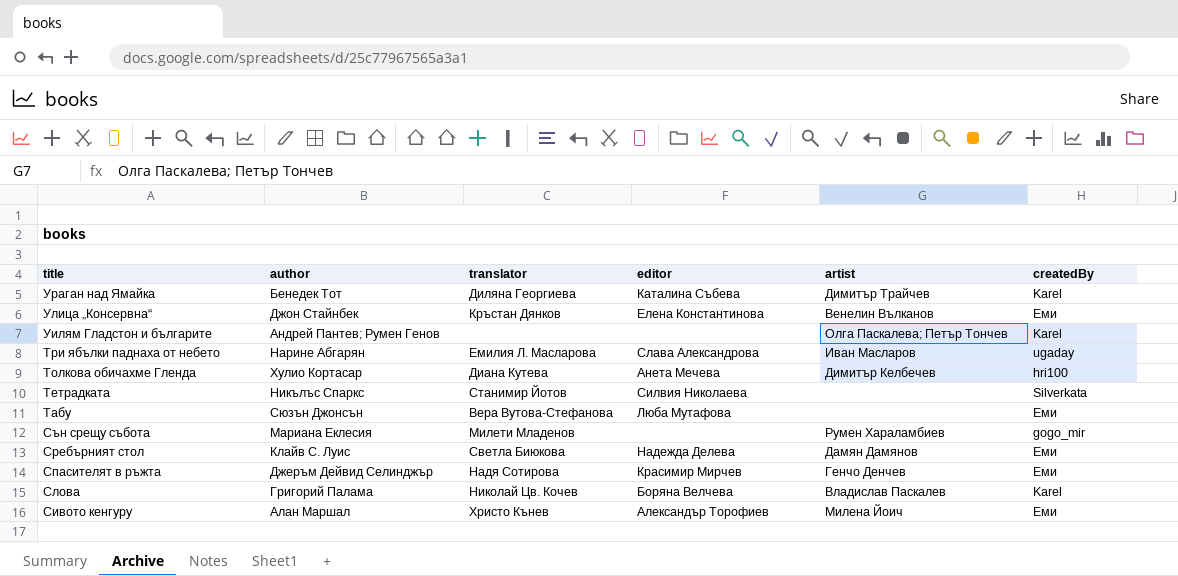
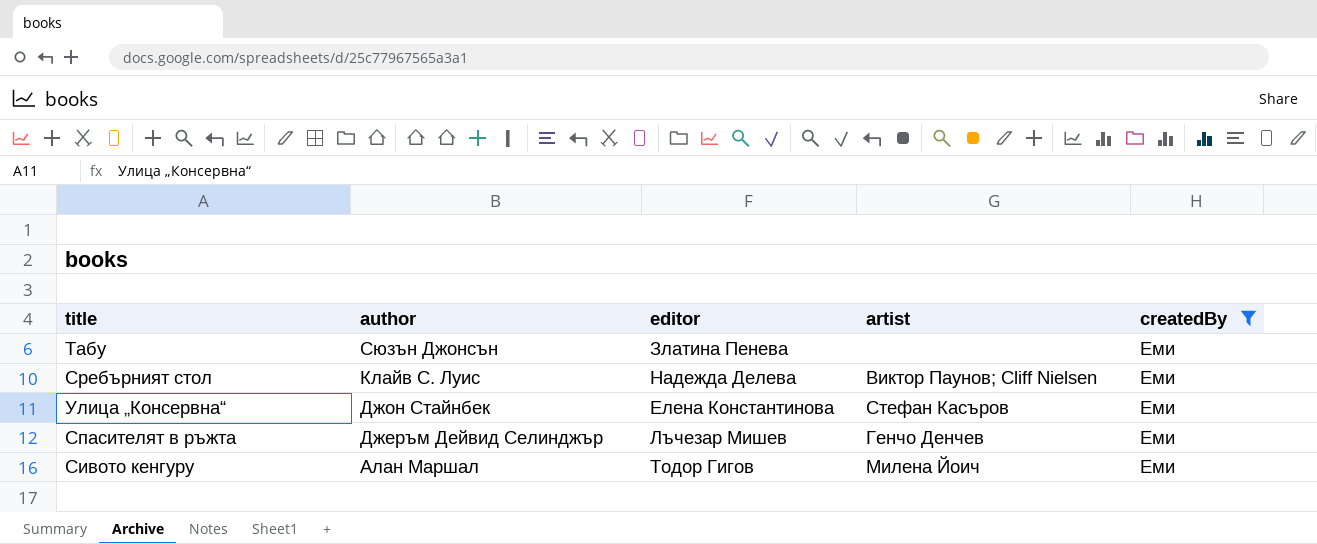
filter: none -> createdBy = Еми
row order: title descending -> author descending
column translator | position: 3 -> none
Табу | editor: Люба Мутафова -> Златина Пенева
Сребърният стол | artist: Дамян Дамянов -> Виктор Паунов; Cliff Nielsen
Улица „Консервна“ | artist: Венелин Вълканов -> Стефан Касъров
Спасителят в ръжта | editor: Красимир Мирчев -> Лъчезар Мишев
Сивото кенгуру | editor: Александър Торофиев -> Тодор Гигов

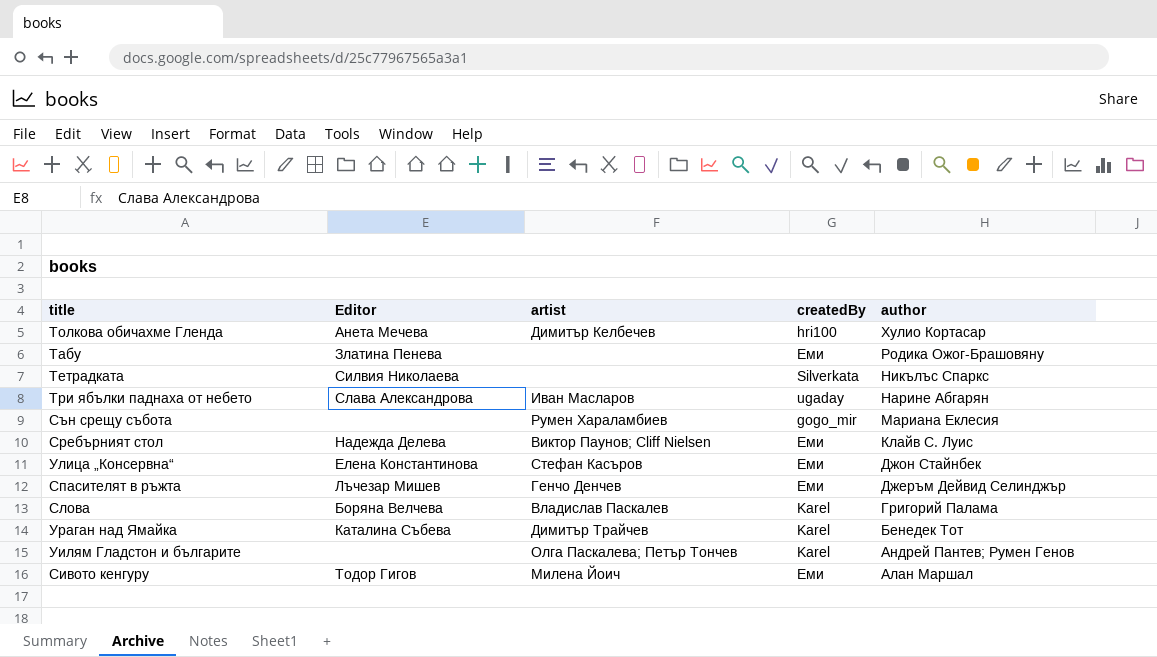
filter: createdBy = Еми -> none
column name: editor -> Editor
column author | position: 2 -> 5
Табу | author: Сюзън Джонсън -> Родика Ожог-Брашовяну

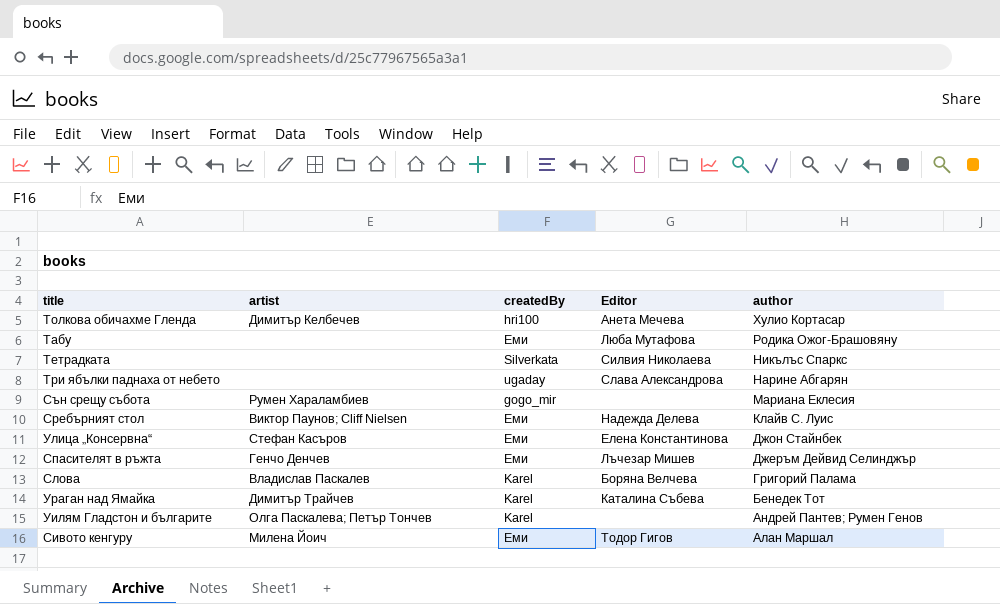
column Editor | position: 2 -> 4
Табу | Editor: Златина Пенева -> Люба Мутафова
Три ябълки паднаха от небето | artist: Иван Масларов -> none

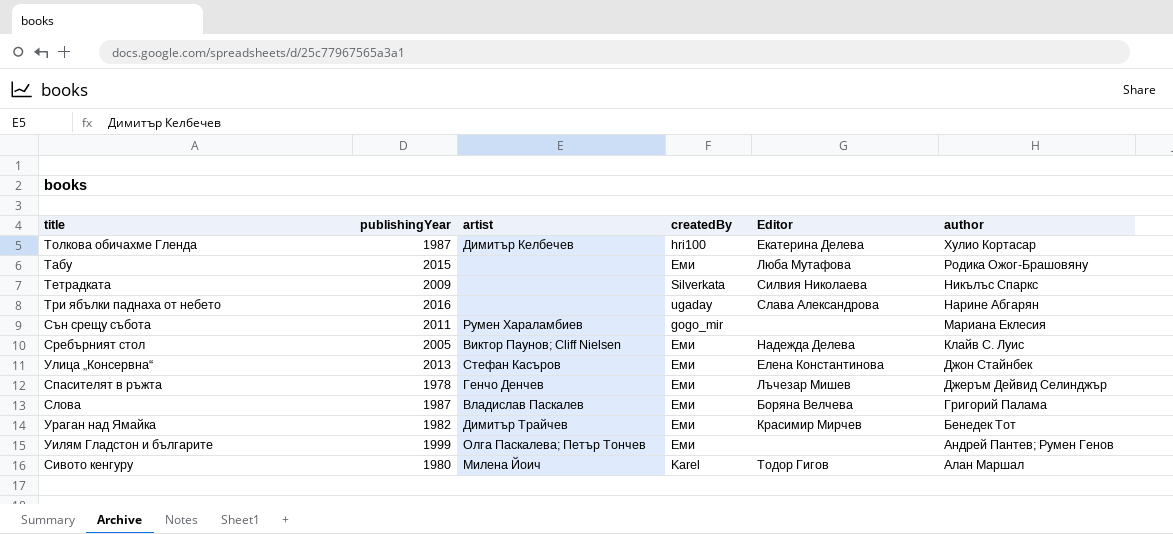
column publishingYear | position: none -> 2
Толкова обичахме Гленда | Editor: Анета Мечева -> Екатерина Делева
Слова | createdBy: Karel -> Еми
Ураган над Ямайка | createdBy: Karel -> Еми
Ураган над Ямайка | Editor: Каталина Събева -> Красимир Мирчев
Уилям Гладстон и българите | createdBy: Karel -> Еми
Сивото кенгуру | createdBy: Еми -> Karel

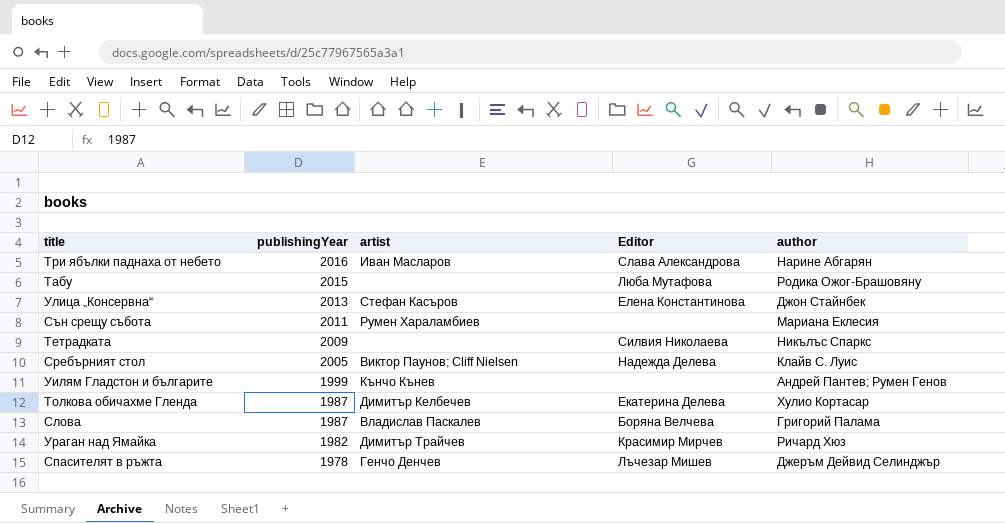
row order: author descending -> publishingYear descending
column createdBy | position: 4 -> none
row Сивото кенгуру: 1980 | Милена Йоич | Karel | Тодор Гигов | Алан Маршал -> none
Три ябълки паднаха от небето | artist: none -> Иван Масларов
Уилям Гладстон и българите | artist: Олга Паскалева; Петър Тончев -> Кънчо Кънев
Ураган над Ямайка | author: Бенедек Тот -> Ричард Хюз

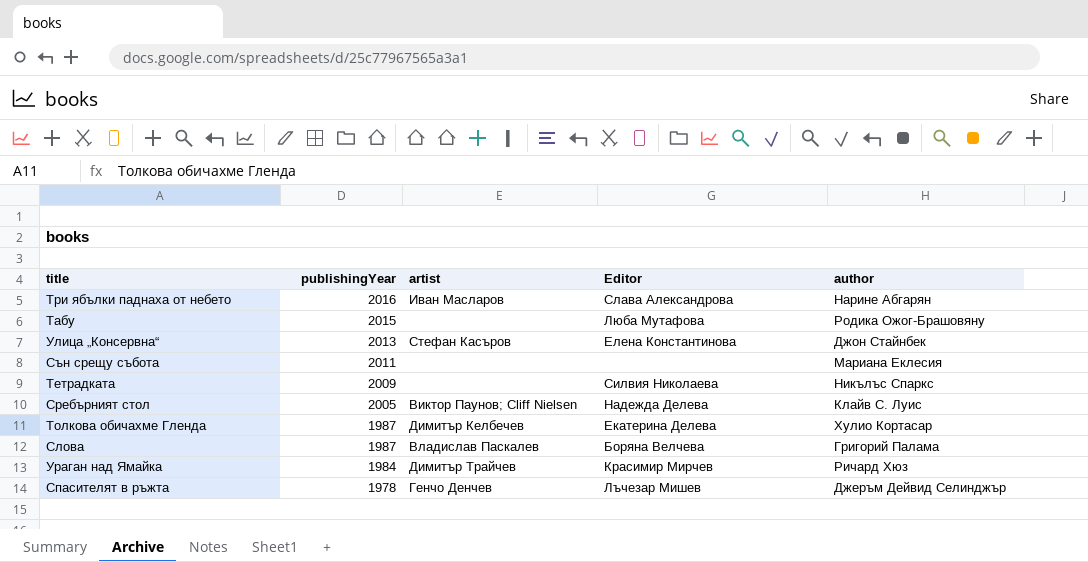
row Уилям Гладстон и българите: 1999 | Кънчо Кънев | none | Андрей Пантев; Румен Генов -> none
Сън срещу събота | artist: Румен Хараламбиев -> none
Ураган над Ямайка | publishingYear: 1982 -> 1984

